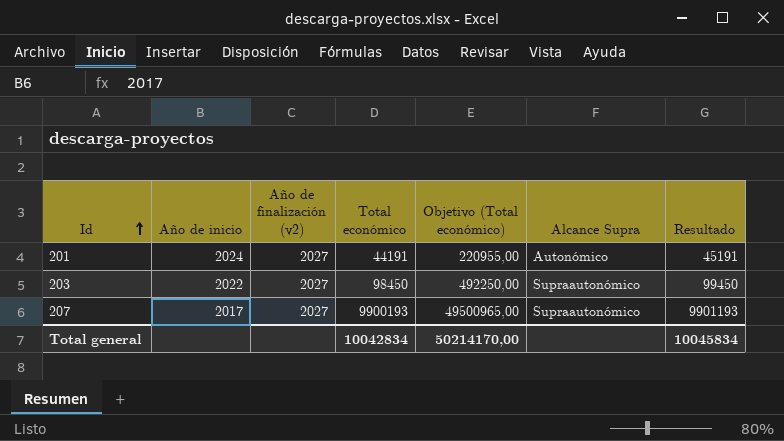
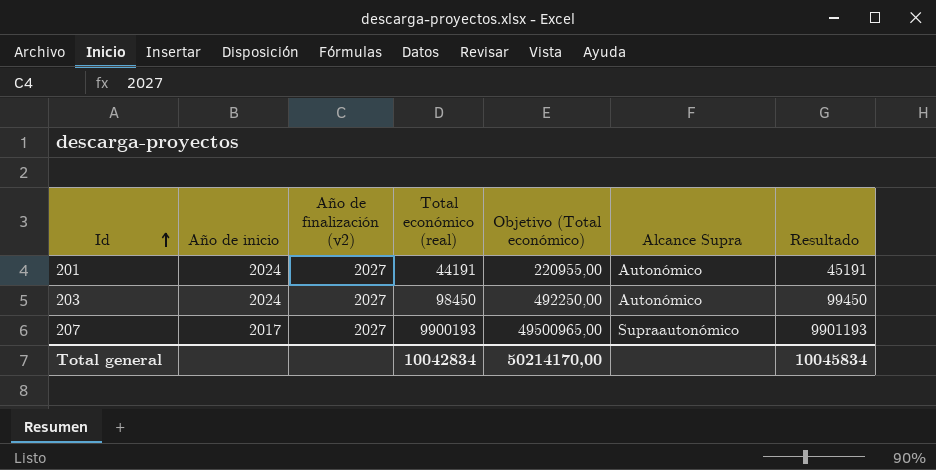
column name: Total económico -> Total económico (real)
203 | Año de inicio: 2022 -> 2024
203 | Alcance Supra: Supraautonómico -> Autonómico

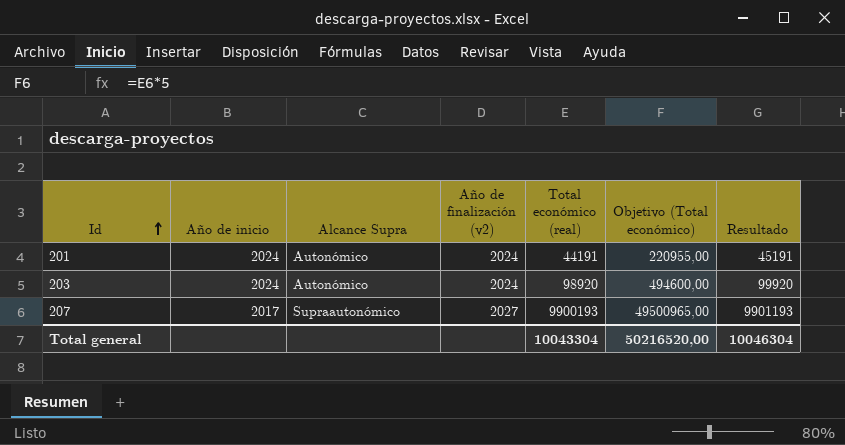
column Alcance Supra | position: 6 -> 3
201 | Año de finalización (v2): 2027 -> 2024
203 | Año de finalización (v2): 2027 -> 2024
203 | Total económico (real): 98450 -> 98920
203 | Objetivo (Total económico): 492250,00 -> 494600,00
203 | Resultado: 99450 -> 99920
Total general | Total económico (real): 10042834 -> 10043304
Total general | Objetivo (Total económico): 50214170,00 -> 50216520,00
Total general | Resultado: 10045834 -> 10046304

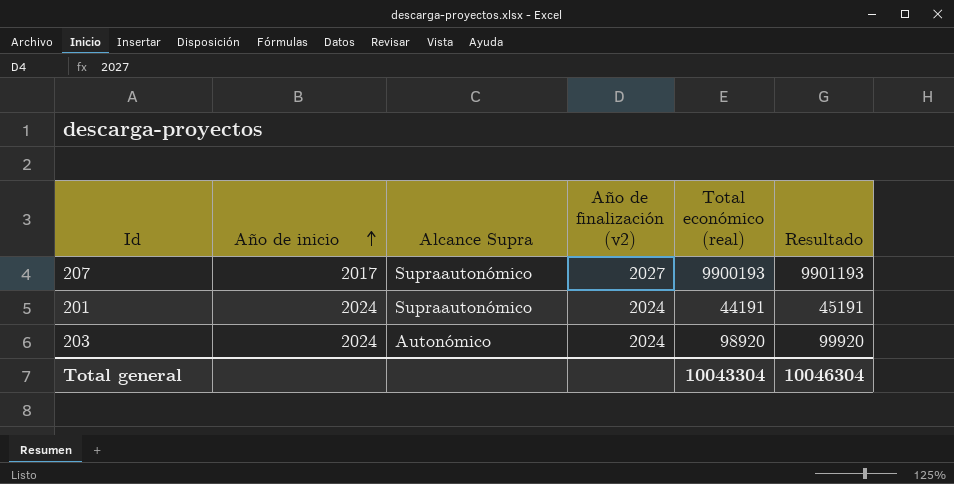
row order: Id ascending -> Año de inicio ascending
column Objetivo (Total económico) | formula: [Total económico (real)] * 5 -> none
201 | Alcance Supra: Autonómico -> Supraautonómico

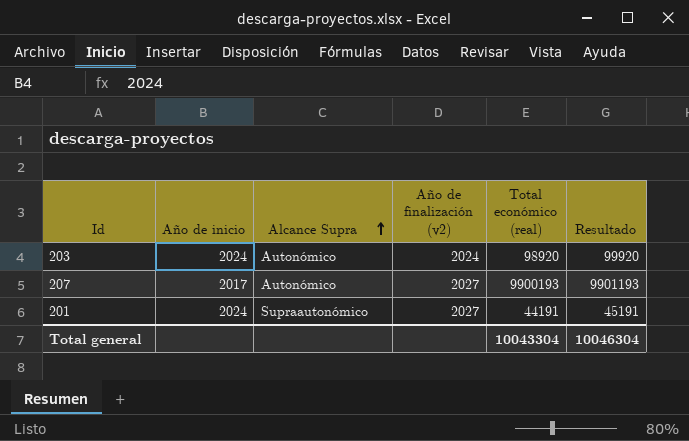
row order: Año de inicio ascending -> Alcance Supra ascending
207 | Alcance Supra: Supraautonómico -> Autonómico
201 | Año de finalización (v2): 2024 -> 2027

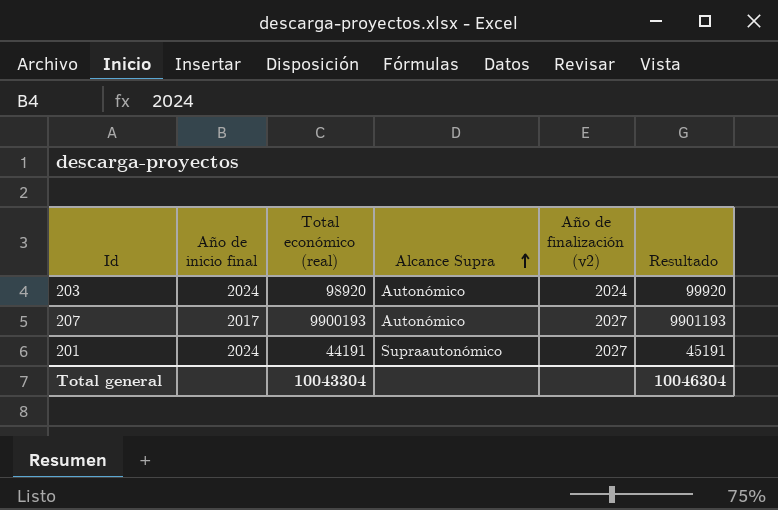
column name: Año de inicio -> Año de inicio final
column Total económico (real) | position: 5 -> 3

